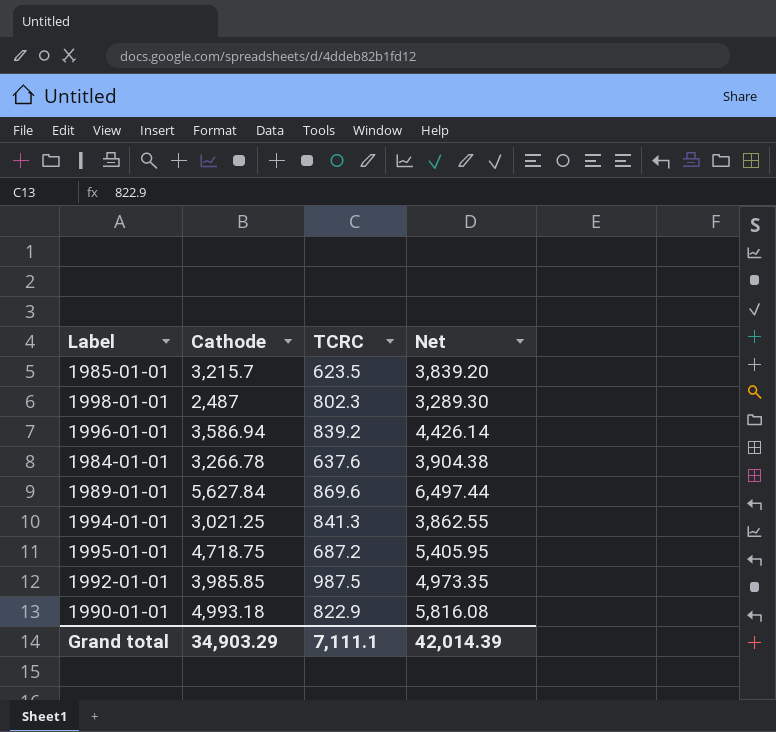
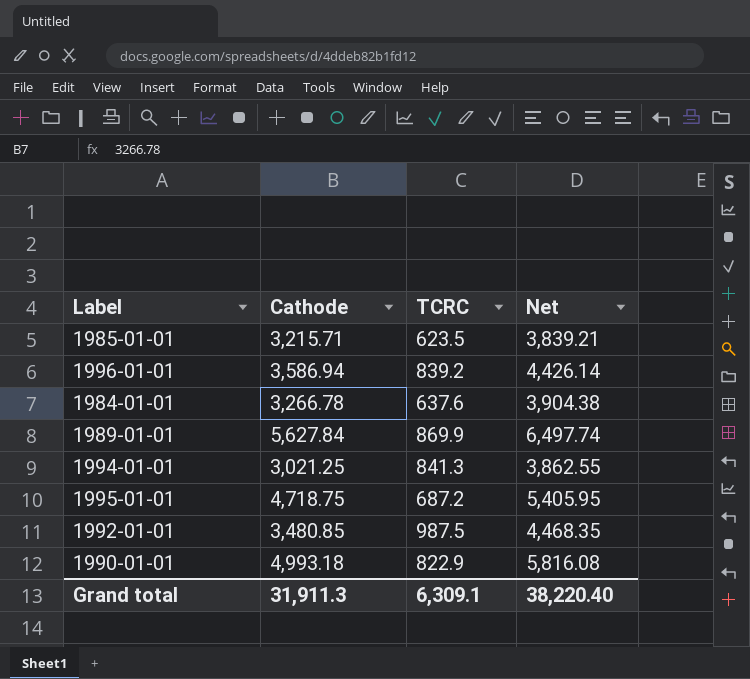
row 1998-01-01: 2,487 | 802.3 | 3,289.30 -> none
1985-01-01 | Cathode: 3,215.7 -> 3,215.71
1985-01-01 | Net: 3,839.20 -> 3,839.21
1989-01-01 | TCRC: 869.6 -> 869.9
1989-01-01 | Net: 6,497.44 -> 6,497.74
1992-01-01 | Cathode: 3,985.85 -> 3,480.85
1992-01-01 | Net: 4,973.35 -> 4,468.35
Grand total | Cathode: 34,903.29 -> 31,911.3
Grand total | TCRC: 7,111.1 -> 6,309.1
Grand total | Net: 42,014.39 -> 38,220.40

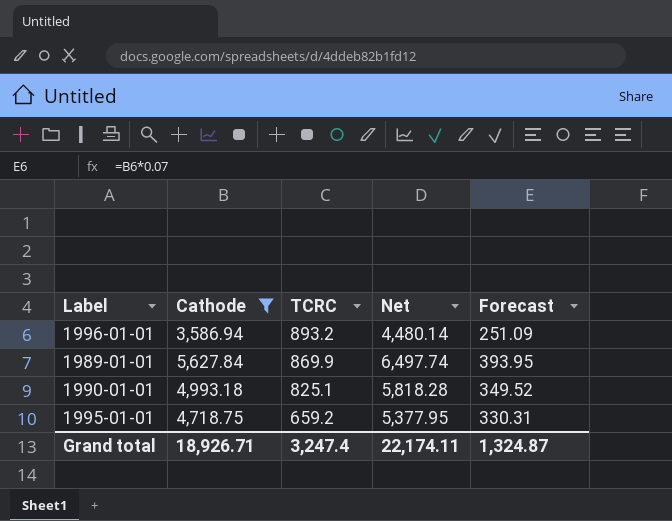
filter: none -> Cathode >= 3,586.94
row order: none -> TCRC descending
column Forecast | formula: none -> [Cathode] * 0.07
1996-01-01 | TCRC: 839.2 -> 893.2
1996-01-01 | Net: 4,426.14 -> 4,480.14
1990-01-01 | TCRC: 822.9 -> 825.1
1990-01-01 | Net: 5,816.08 -> 5,818.28
1995-01-01 | TCRC: 687.2 -> 659.2
1995-01-01 | Net: 5,405.95 -> 5,377.95
Grand total | Cathode: 31,911.3 -> 18,926.71
Grand total | TCRC: 6,309.1 -> 3,247.4
Grand total | Net: 38,220.40 -> 22,174.11

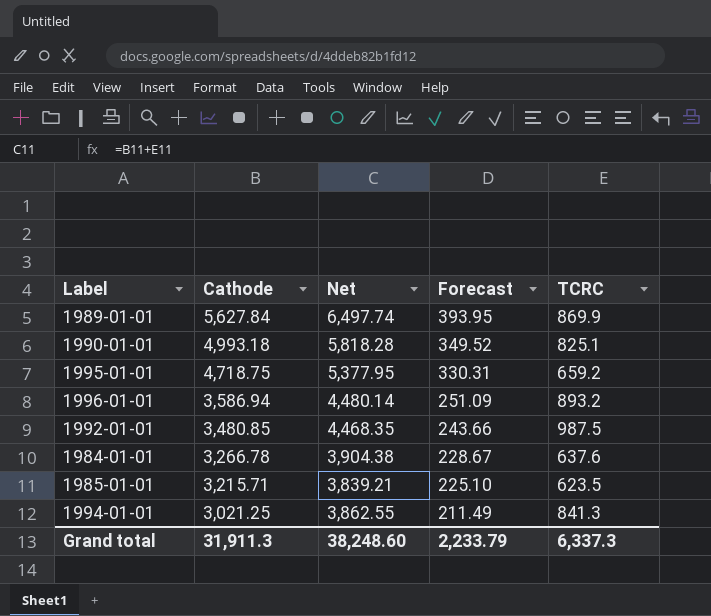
filter: Cathode >= 3,586.94 -> none
row order: TCRC descending -> Cathode descending
column TCRC | position: 3 -> 5
Grand total | Cathode: 18,926.71 -> 31,911.3
Grand total | Net: 22,174.11 -> 38,248.60
Grand total | Forecast: 1,324.87 -> 2,233.79
Grand total | TCRC: 3,247.4 -> 6,337.3

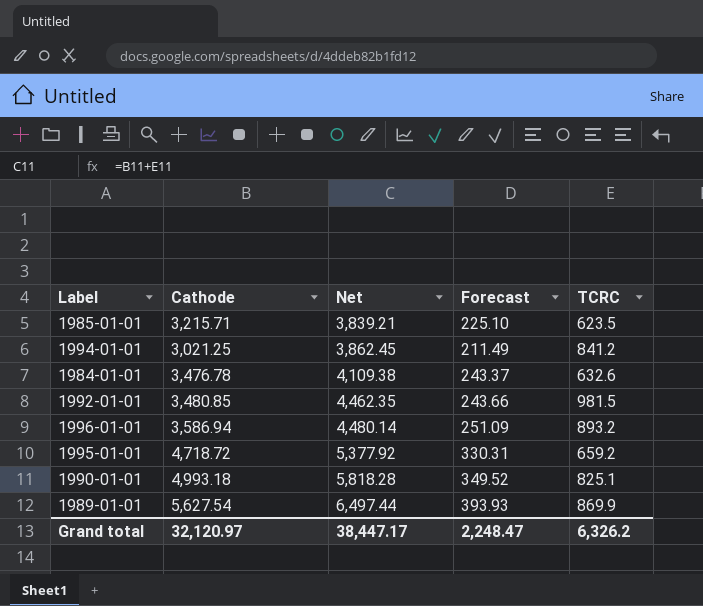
row order: Cathode descending -> Net ascending
1994-01-01 | Net: 3,862.55 -> 3,862.45
1994-01-01 | TCRC: 841.3 -> 841.2
1984-01-01 | Cathode: 3,266.78 -> 3,476.78
1984-01-01 | Net: 3,904.38 -> 4,109.38
1984-01-01 | Forecast: 228.67 -> 243.37
1984-01-01 | TCRC: 637.6 -> 632.6
1992-01-01 | Net: 4,468.35 -> 4,462.35
1992-01-01 | TCRC: 987.5 -> 981.5
1995-01-01 | Cathode: 4,718.75 -> 4,718.72
1995-01-01 | Net: 5,377.95 -> 5,377.92
1989-01-01 | Cathode: 5,627.84 -> 5,627.54
1989-01-01 | Net: 6,497.74 -> 6,497.44
1989-01-01 | Forecast: 393.95 -> 393.93
Grand total | Cathode: 31,911.3 -> 32,120.97
Grand total | Net: 38,248.60 -> 38,447.17
Grand total | Forecast: 2,233.79 -> 2,248.47
Grand total | TCRC: 6,337.3 -> 6,326.2

